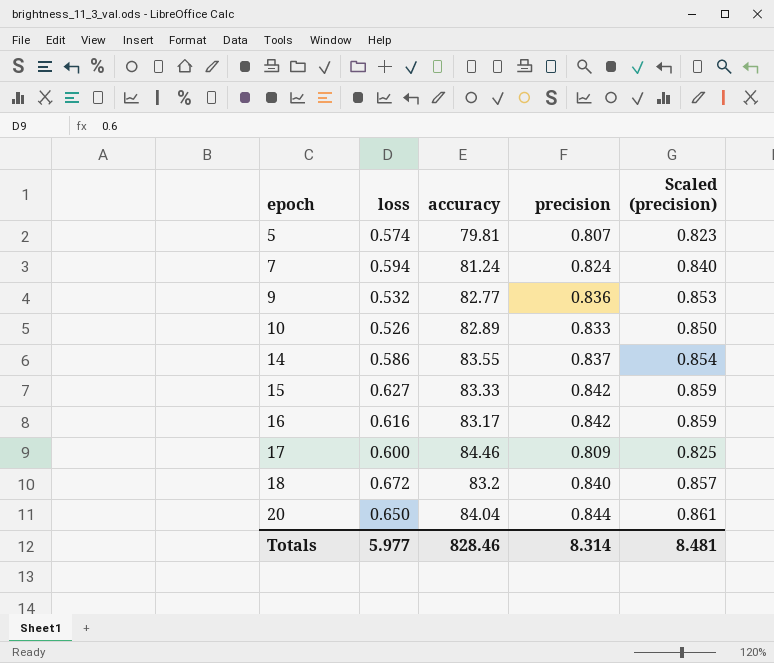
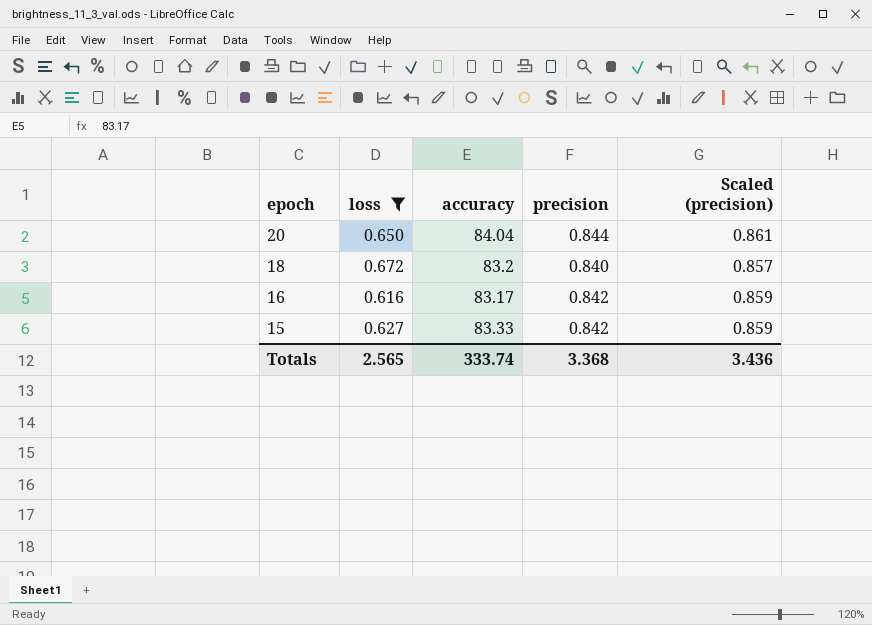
filter: none -> loss >= 0.616
row order: epoch ascending -> epoch descending
Totals | loss: 5.977 -> 2.565
Totals | accuracy: 828.46 -> 333.74
Totals | precision: 8.314 -> 3.368
Totals | Scaled (precision): 8.481 -> 3.436

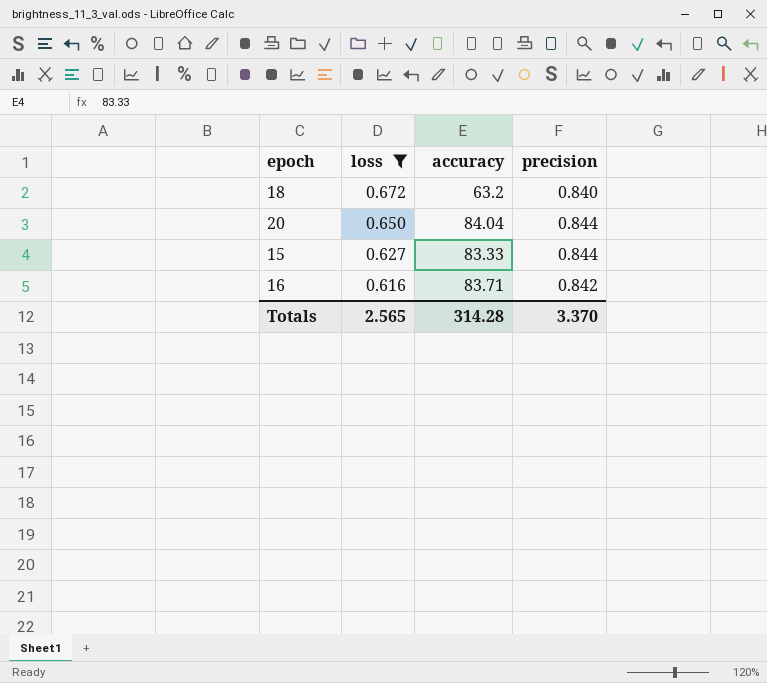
row order: epoch descending -> loss descending
column Scaled (precision) | formula: [precision] * 1.02 -> none
18 | accuracy: 83.2 -> 63.2
15 | precision: 0.842 -> 0.844
16 | accuracy: 83.17 -> 83.71
Totals | accuracy: 333.74 -> 314.28
Totals | precision: 3.368 -> 3.370

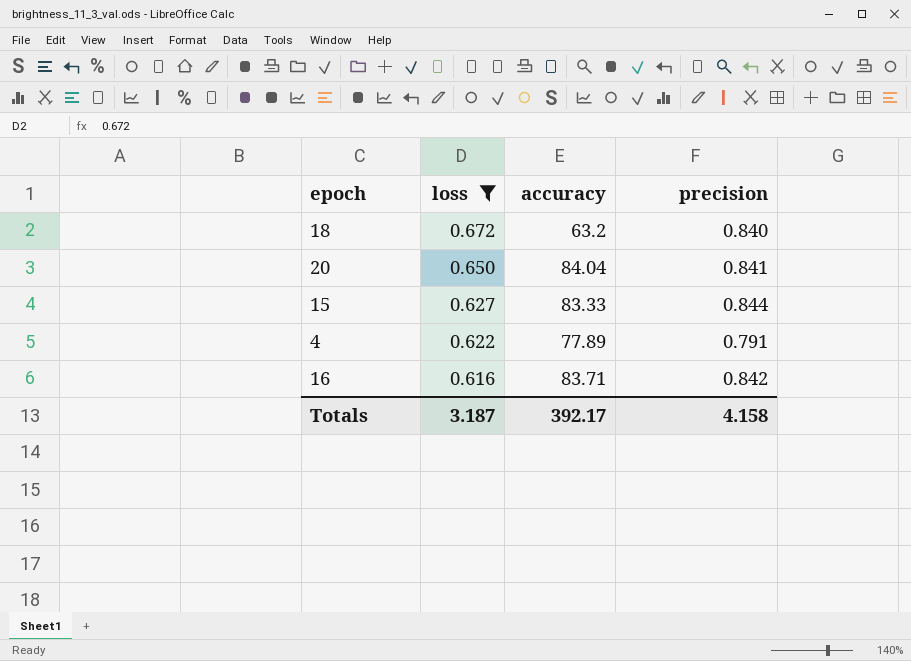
20 | precision: 0.844 -> 0.841
row 4: none -> 0.622 | 77.89 | 0.791
Totals | loss: 2.565 -> 3.187
Totals | accuracy: 314.28 -> 392.17
Totals | precision: 3.370 -> 4.158

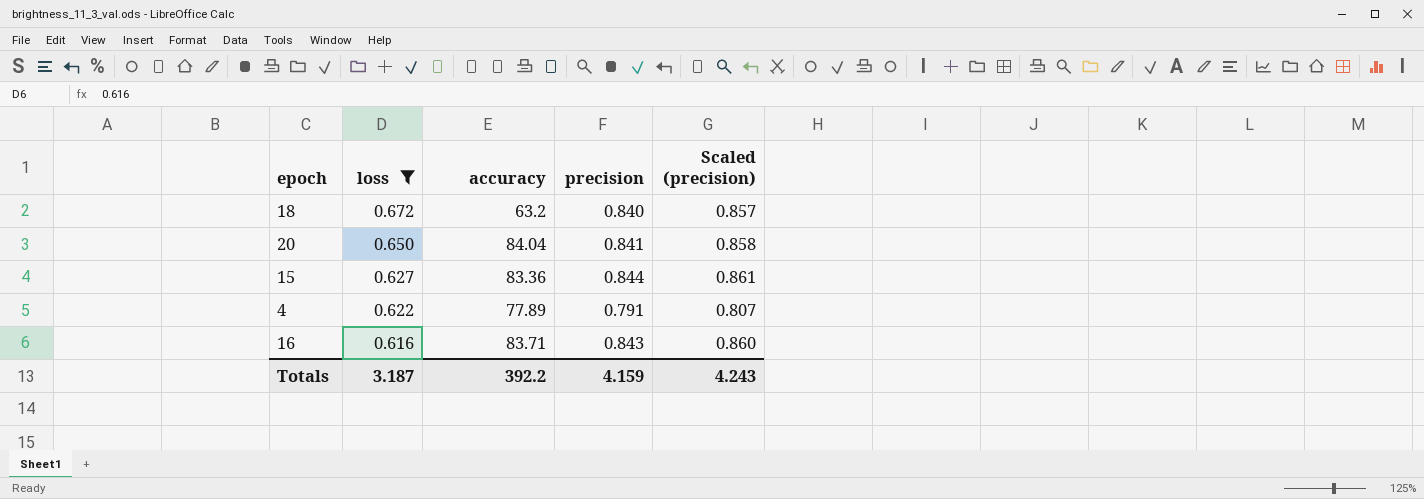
column Scaled (precision) | formula: none -> [precision] * 1.02
15 | accuracy: 83.33 -> 83.36
16 | precision: 0.842 -> 0.843
Totals | accuracy: 392.17 -> 392.2
Totals | precision: 4.158 -> 4.159

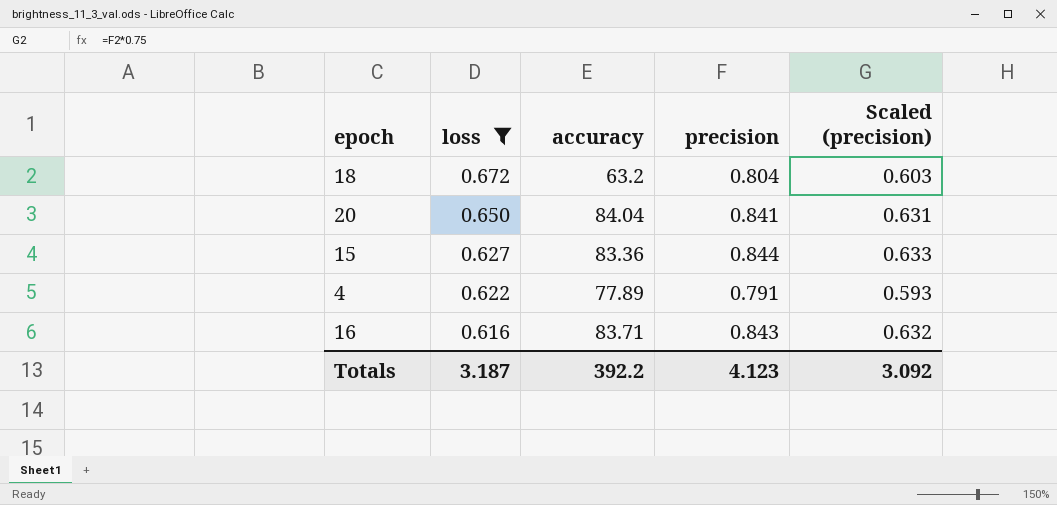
column Scaled (precision) | formula: [precision] * 1.02 -> [precision] * 0.75
18 | precision: 0.840 -> 0.804
Totals | precision: 4.159 -> 4.123
Totals | Scaled (precision): 4.243 -> 3.092

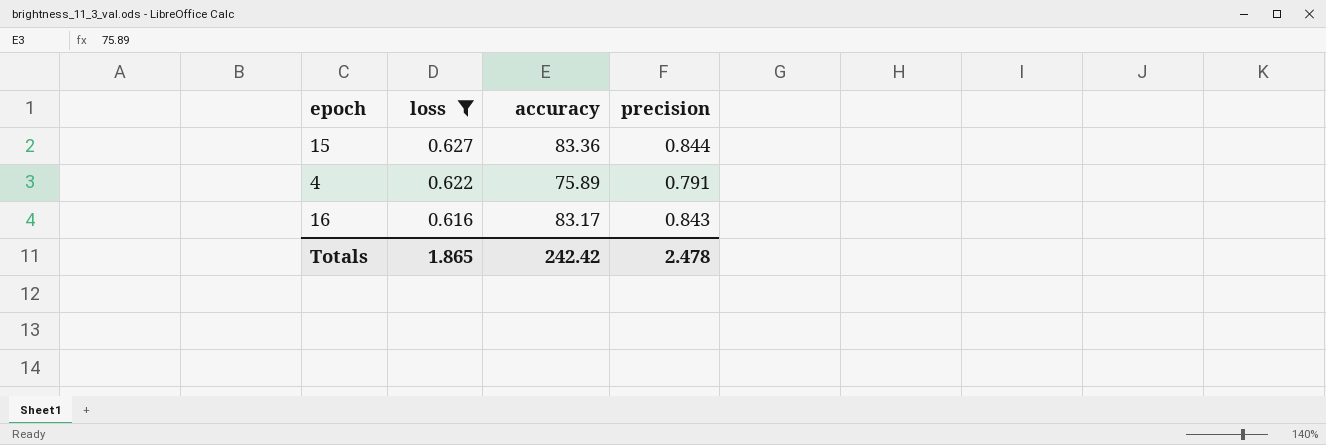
column Scaled (precision) | formula: [precision] * 0.75 -> none
row 18: 0.672 | 63.2 | 0.804 | 0.603 -> none
row 20: 0.650 | 84.04 | 0.841 | 0.631 -> none
4 | accuracy: 77.89 -> 75.89
16 | accuracy: 83.71 -> 83.17
Totals | loss: 3.187 -> 1.865
Totals | accuracy: 392.2 -> 242.42
Totals | precision: 4.123 -> 2.478

